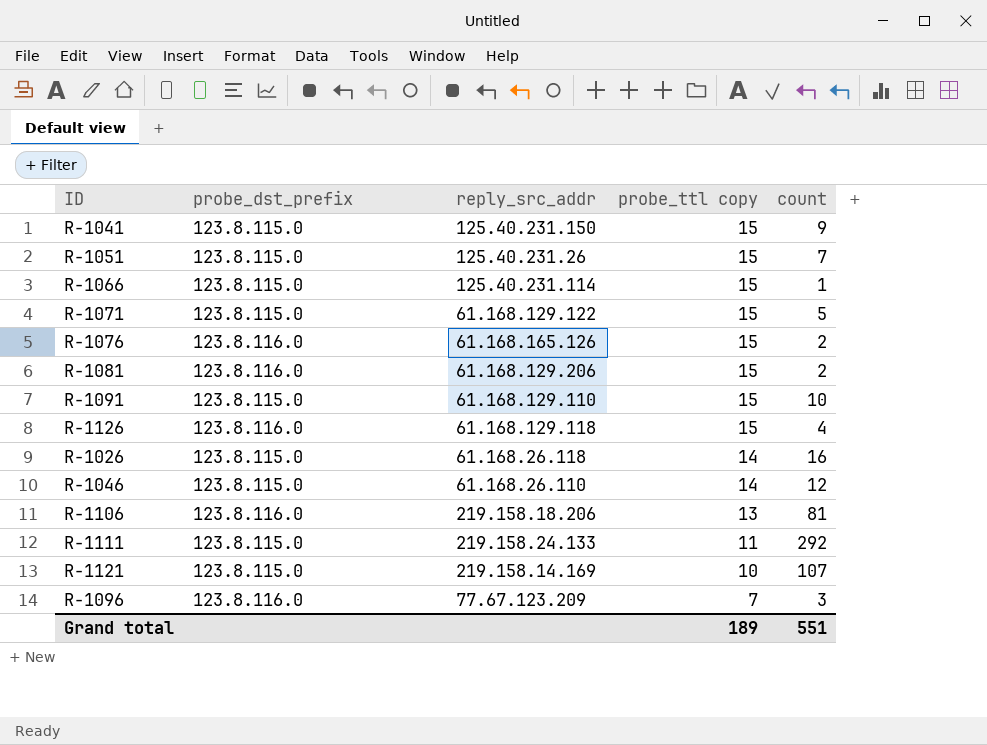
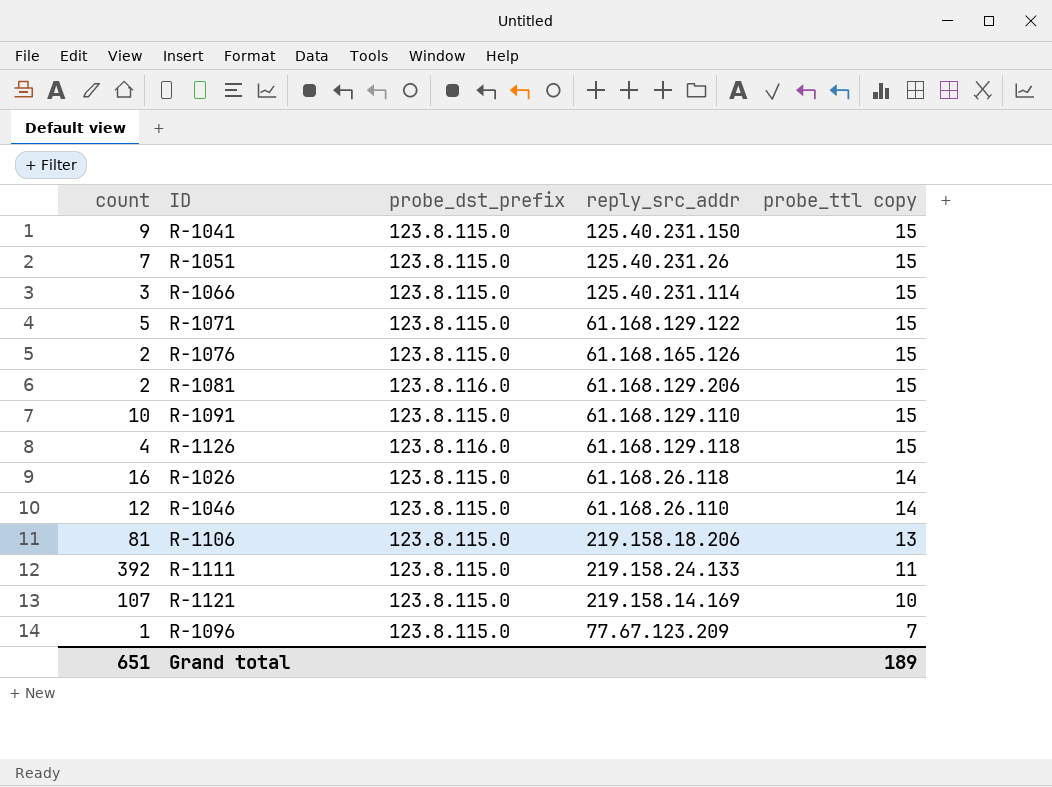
column count | position: 5 -> 1
R-1066 | count: 1 -> 3
R-1076 | probe_dst_prefix: 123.8.116.0 -> 123.8.115.0
R-1106 | probe_dst_prefix: 123.8.116.0 -> 123.8.115.0
R-1111 | count: 292 -> 392
R-1096 | count: 3 -> 1
R-1096 | probe_dst_prefix: 123.8.116.0 -> 123.8.115.0
Grand total | count: 551 -> 651

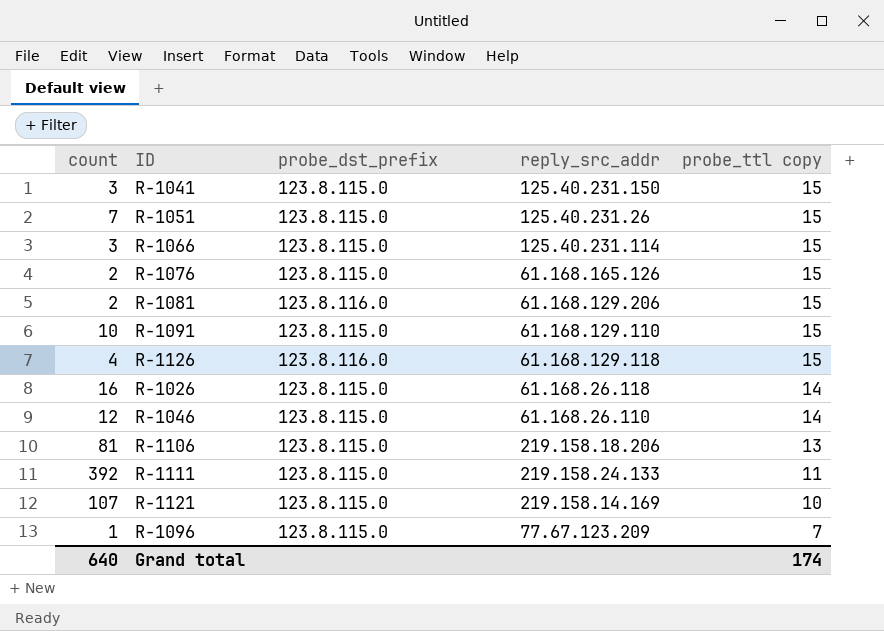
row R-1071: 5 | 123.8.115.0 | 61.168.129.122 | 15 -> none
R-1041 | count: 9 -> 3
Grand total | count: 651 -> 640
Grand total | probe_ttl copy: 189 -> 174

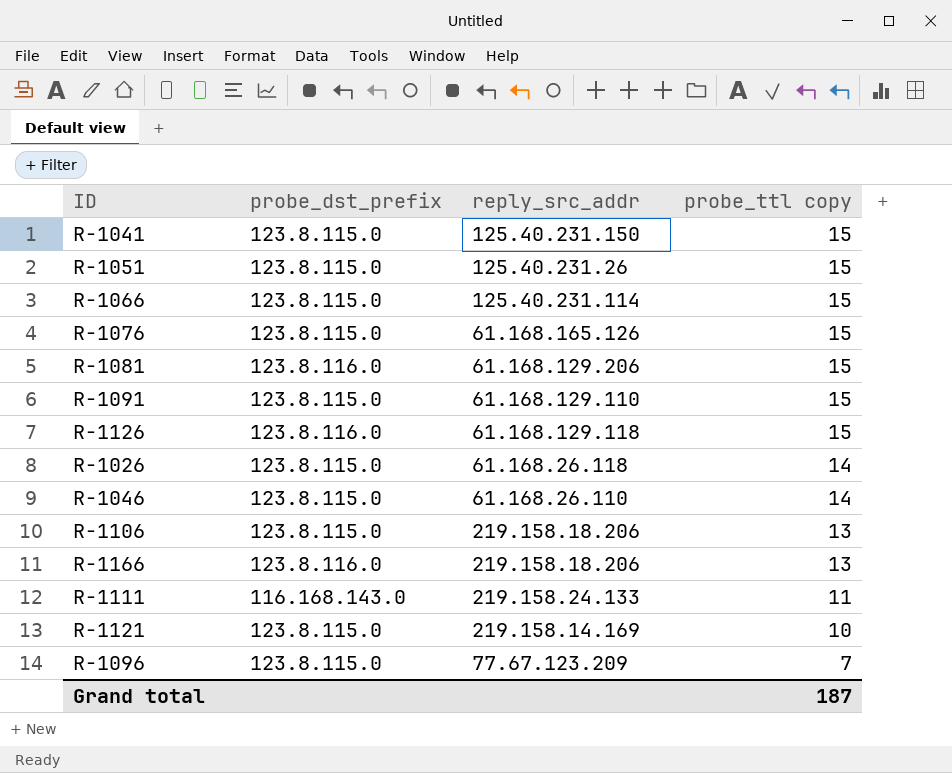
column count | position: 1 -> none
row R-1166: none -> 123.8.116.0 | 219.158.18.206 | 13
R-1111 | probe_dst_prefix: 123.8.115.0 -> 116.168.143.0
Grand total | probe_ttl copy: 174 -> 187

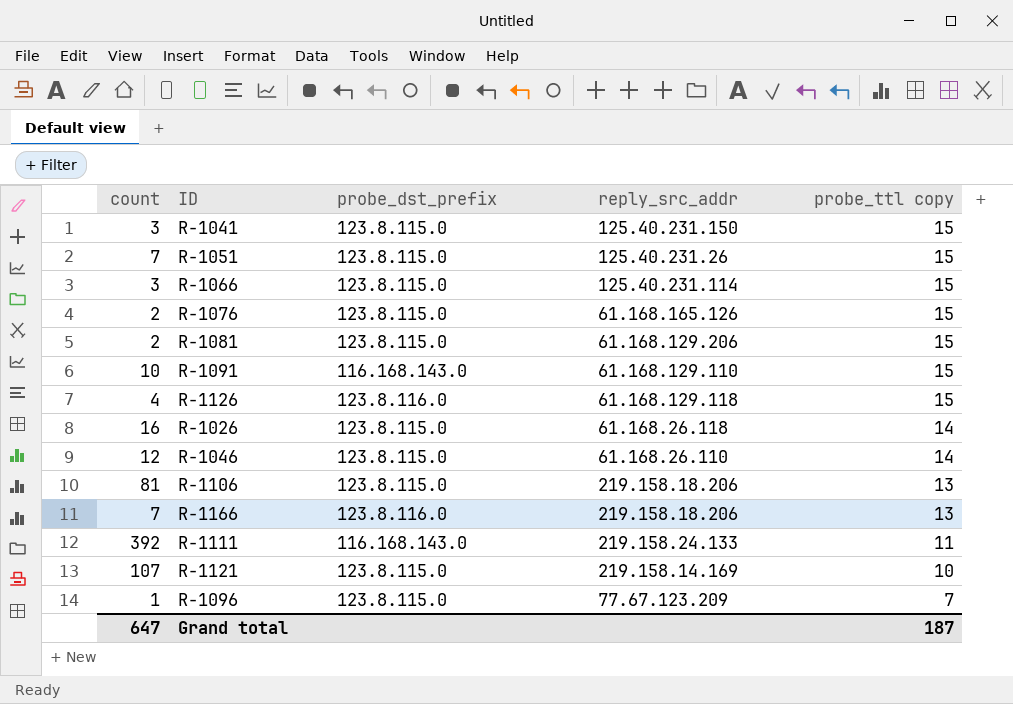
column count | position: none -> 1
R-1081 | probe_dst_prefix: 123.8.116.0 -> 123.8.115.0
R-1091 | probe_dst_prefix: 123.8.115.0 -> 116.168.143.0

